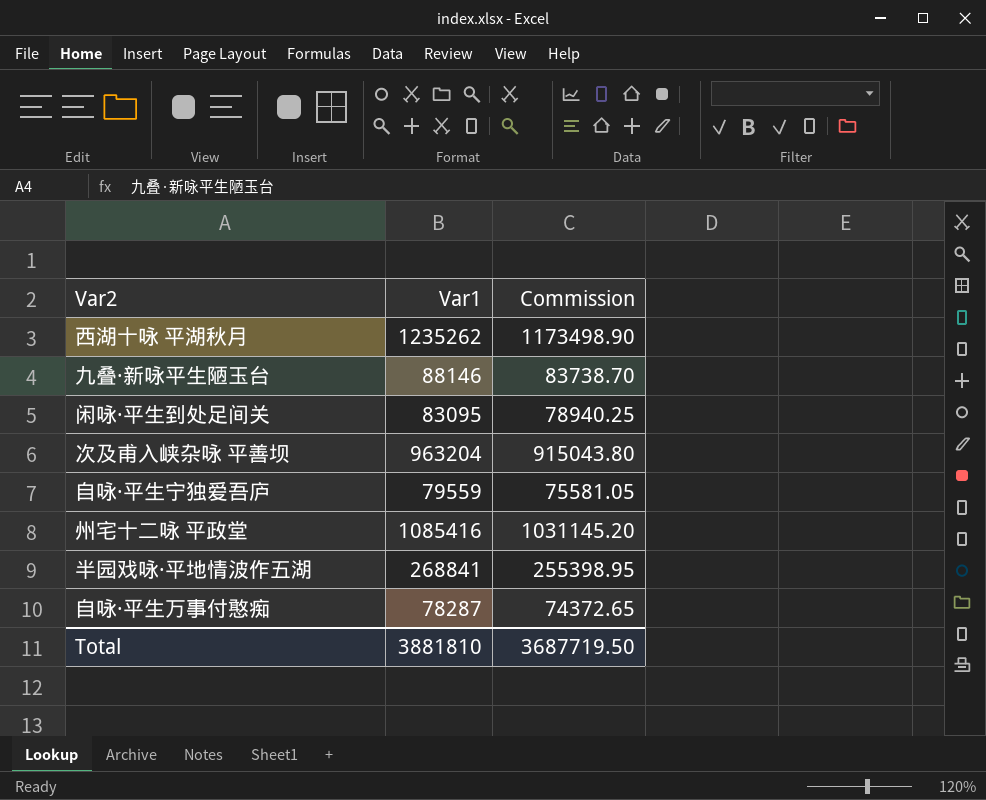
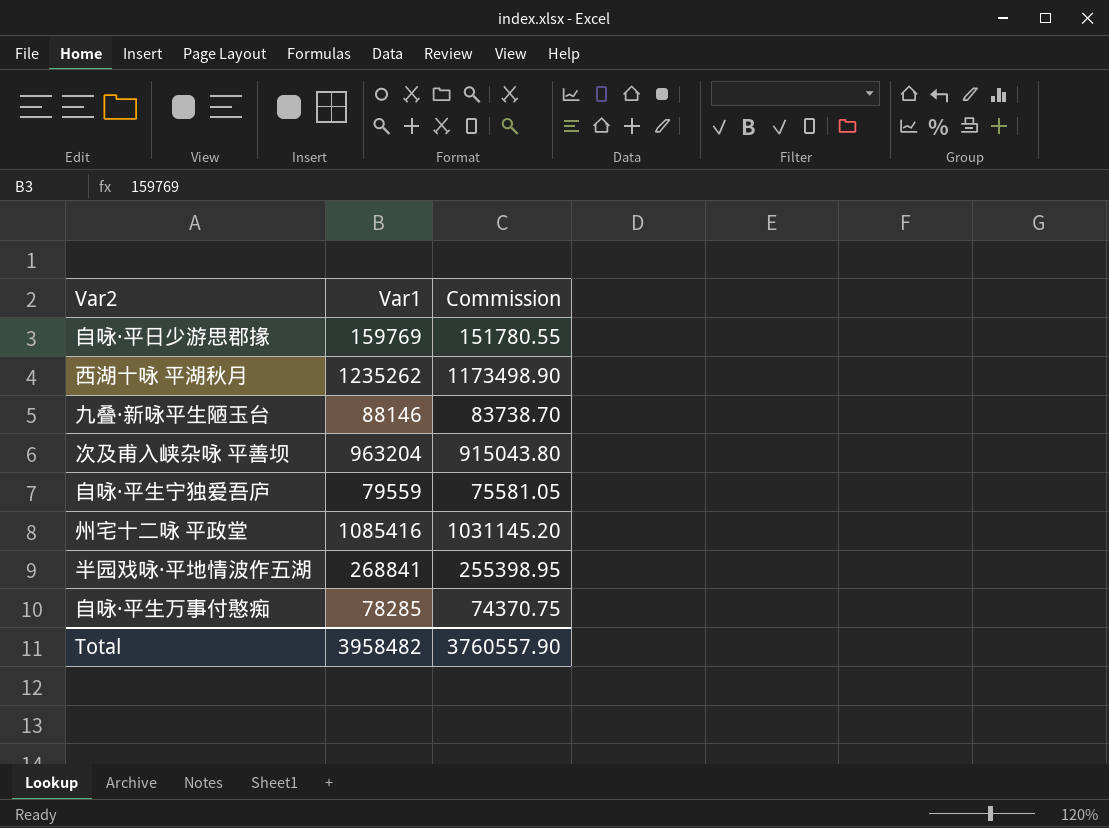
row 闲咏·平生到处足间关: 83095 | 78940.25 -> none
row 自咏·平日少游思郡掾: none -> 159769 | 151780.55
自咏·平生万事付憨痴 | Var1: 78287 -> 78285
自咏·平生万事付憨痴 | Commission: 74372.65 -> 74370.75
Total | Var1: 3881810 -> 3958482
Total | Commission: 3687719.50 -> 3760557.90

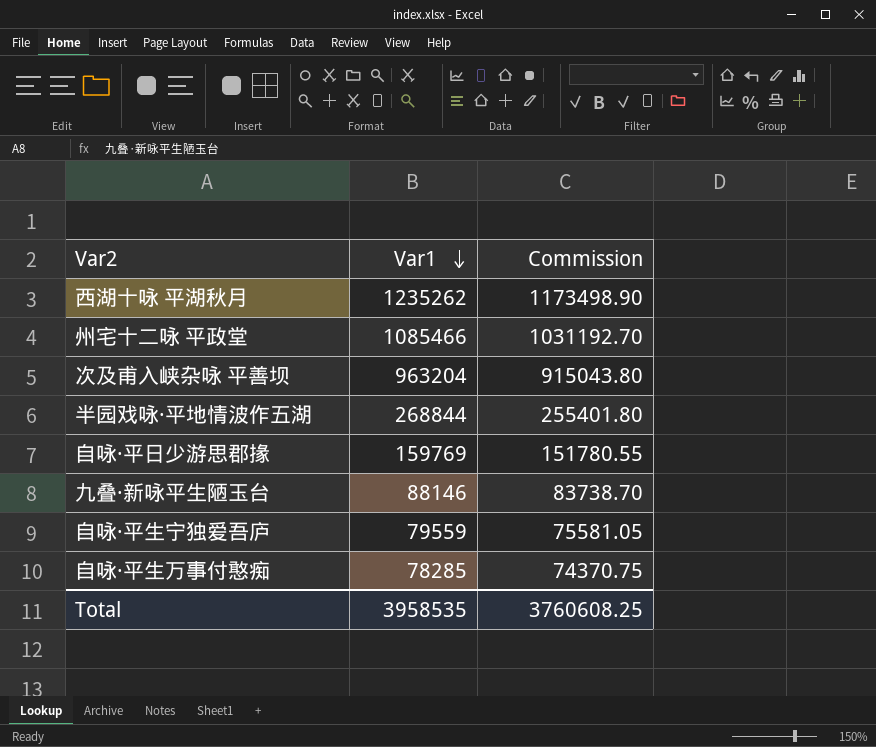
row order: none -> Var1 descending
州宅十二咏 平政堂 | Var1: 1085416 -> 1085466
州宅十二咏 平政堂 | Commission: 1031145.20 -> 1031192.70
半园戏咏·平地情波作五湖 | Var1: 268841 -> 268844
半园戏咏·平地情波作五湖 | Commission: 255398.95 -> 255401.80
Total | Var1: 3958482 -> 3958535
Total | Commission: 3760557.90 -> 3760608.25

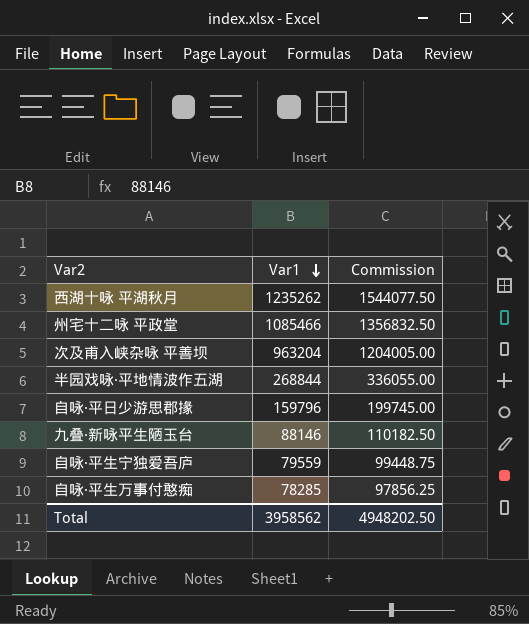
column Commission | formula: [Var1] * 0.95 -> [Var1] * 1.25
自咏·平日少游思郡掾 | Var1: 159769 -> 159796
Total | Var1: 3958535 -> 3958562
Total | Commission: 3760608.25 -> 4948202.50

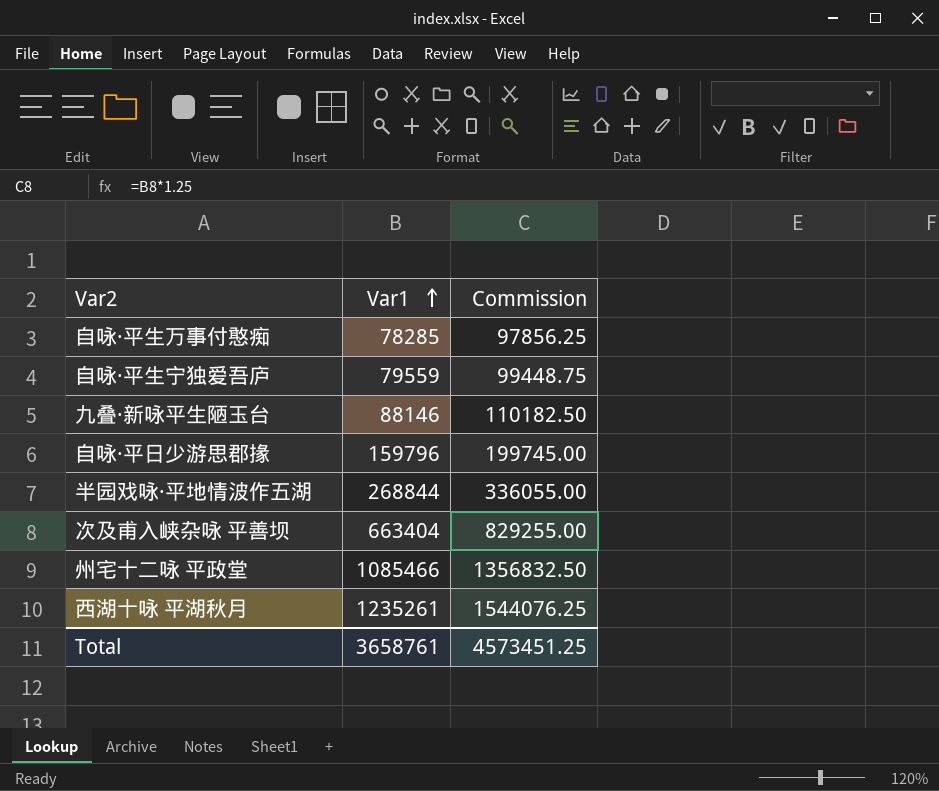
row order: Var1 descending -> Var1 ascending
次及甫入峡杂咏 平善坝 | Var1: 963204 -> 663404
次及甫入峡杂咏 平善坝 | Commission: 1204005.00 -> 829255.00
西湖十咏 平湖秋月 | Var1: 1235262 -> 1235261
西湖十咏 平湖秋月 | Commission: 1544077.50 -> 1544076.25
Total | Var1: 3958562 -> 3658761
Total | Commission: 4948202.50 -> 4573451.25

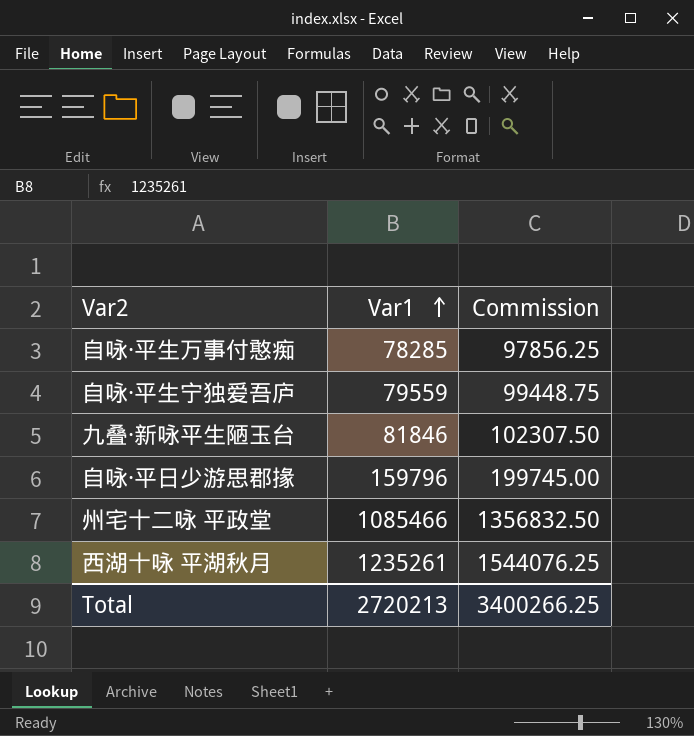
row 半园戏咏·平地情波作五湖: 268844 | 336055.00 -> none
row 次及甫入峡杂咏 平善坝: 663404 | 829255.00 -> none
九叠·新咏平生陋玉台 | Var1: 88146 -> 81846
九叠·新咏平生陋玉台 | Commission: 110182.50 -> 102307.50
Total | Var1: 3658761 -> 2720213
Total | Commission: 4573451.25 -> 3400266.25

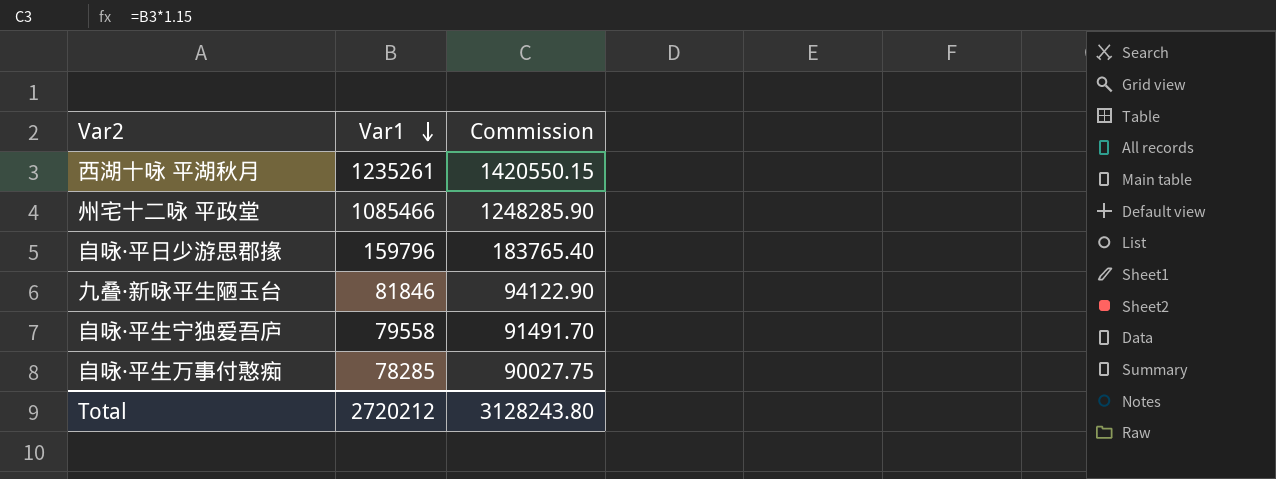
row order: Var1 ascending -> Var1 descending
column Commission | formula: [Var1] * 1.25 -> [Var1] * 1.15
自咏·平生宁独爱吾庐 | Var1: 79559 -> 79558
Total | Var1: 2720213 -> 2720212
Total | Commission: 3400266.25 -> 3128243.80

